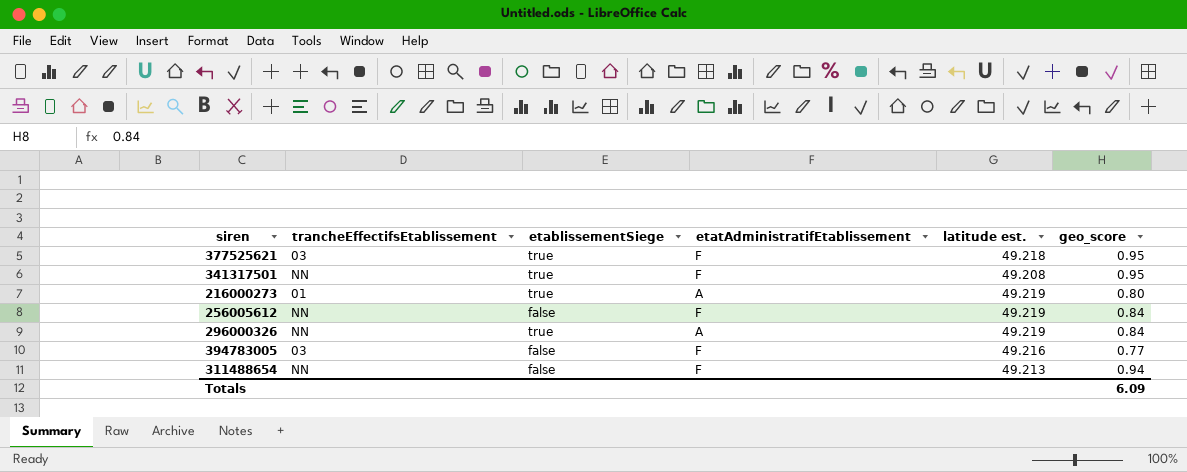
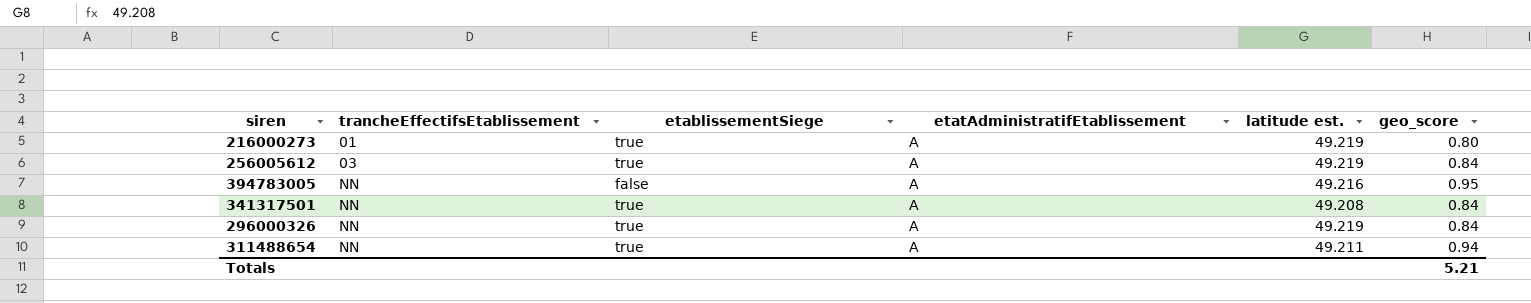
row order: none -> trancheEffectifsEtablissement ascending
row 377525621: 03 | true | F | 49.218 | 0.95 -> none
256005612 | trancheEffectifsEtablissement: NN -> 03
256005612 | etablissementSiege: false -> true
256005612 | etatAdministratifEtablissement: F -> A
394783005 | trancheEffectifsEtablissement: 03 -> NN
394783005 | etatAdministratifEtablissement: F -> A
394783005 | geo_score: 0.77 -> 0.95
341317501 | etatAdministratifEtablissement: F -> A
341317501 | geo_score: 0.95 -> 0.84
311488654 | etablissementSiege: false -> true
311488654 | etatAdministratifEtablissement: F -> A
311488654 | latitude est.: 49.213 -> 49.211
Totals | geo_score: 6.09 -> 5.21

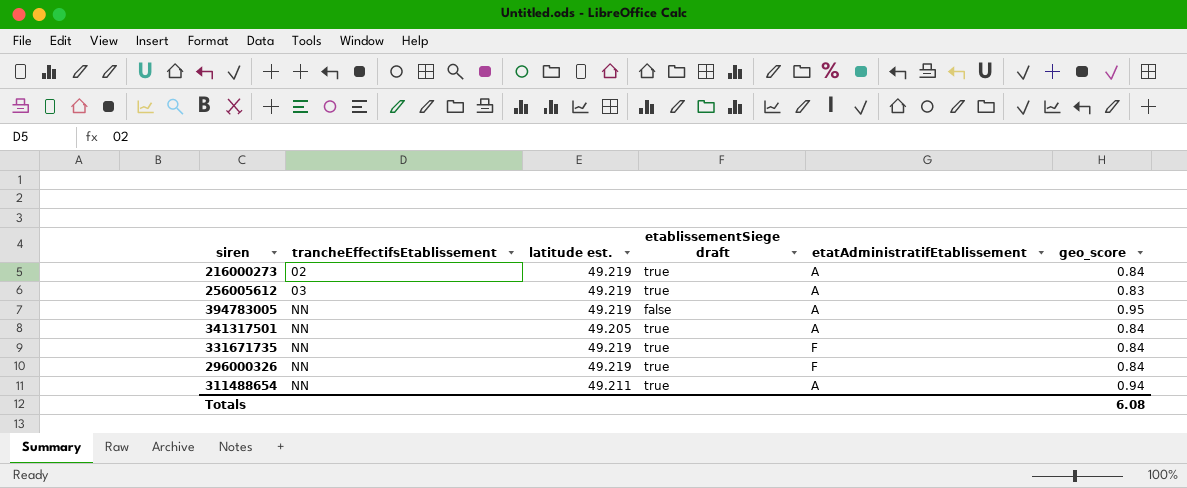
column latitude est. | position: 5 -> 3
column name: etablissementSiege -> etablissementSiege draft
216000273 | trancheEffectifsEtablissement: 01 -> 02
216000273 | geo_score: 0.80 -> 0.84
256005612 | geo_score: 0.84 -> 0.83
394783005 | latitude est.: 49.216 -> 49.219
341317501 | latitude est.: 49.208 -> 49.205
row 331671735: none -> NN | 49.219 | true | F | 0.84
296000326 | etatAdministratifEtablissement: A -> F
Totals | geo_score: 5.21 -> 6.08

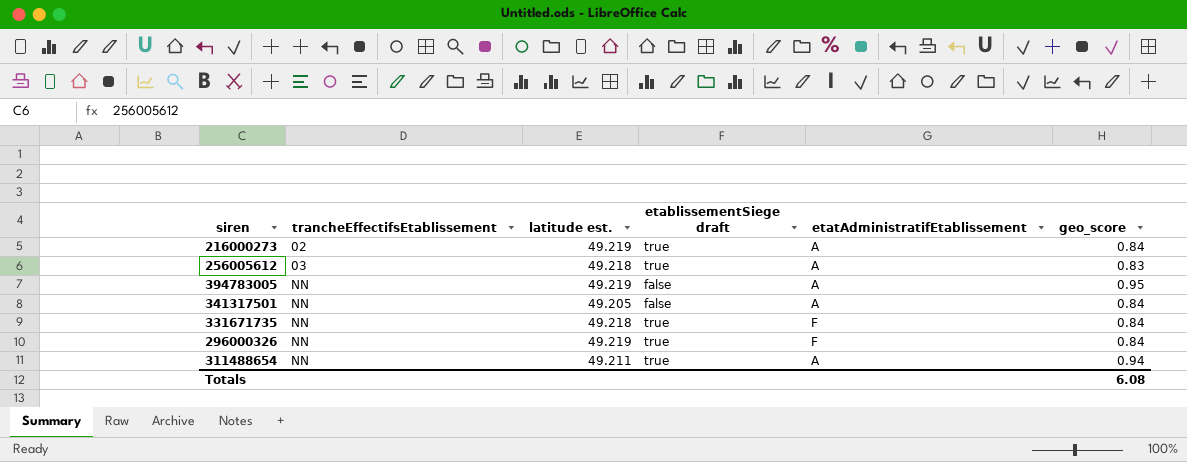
256005612 | latitude est.: 49.219 -> 49.218
341317501 | etablissementSiege draft: true -> false
331671735 | latitude est.: 49.219 -> 49.218

